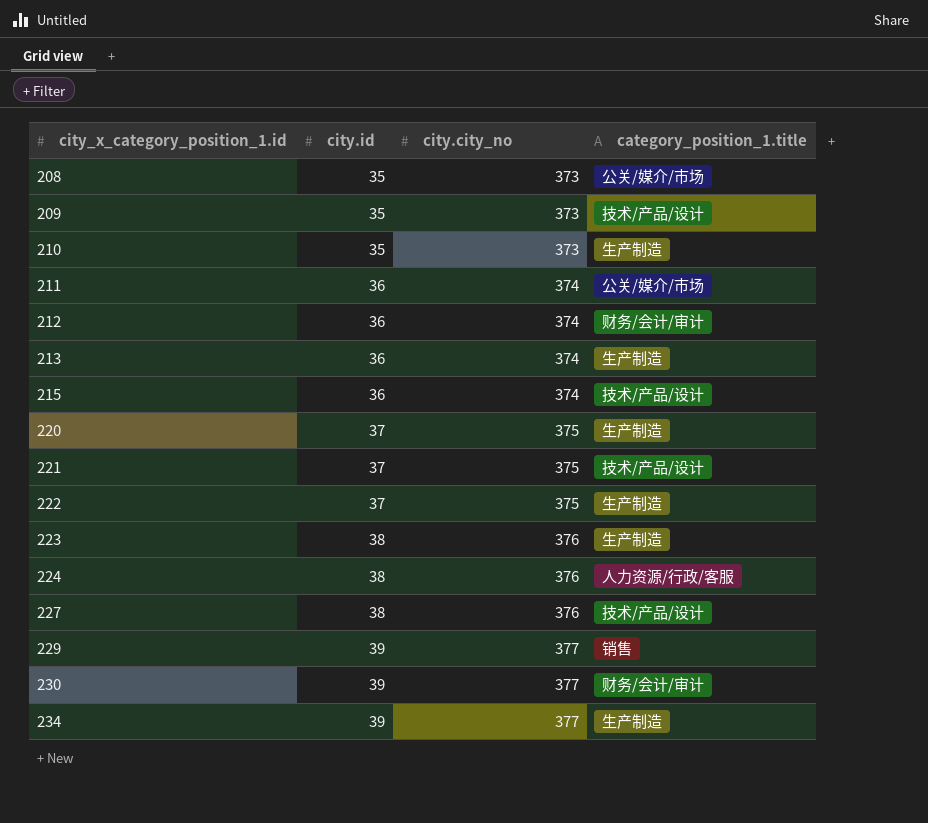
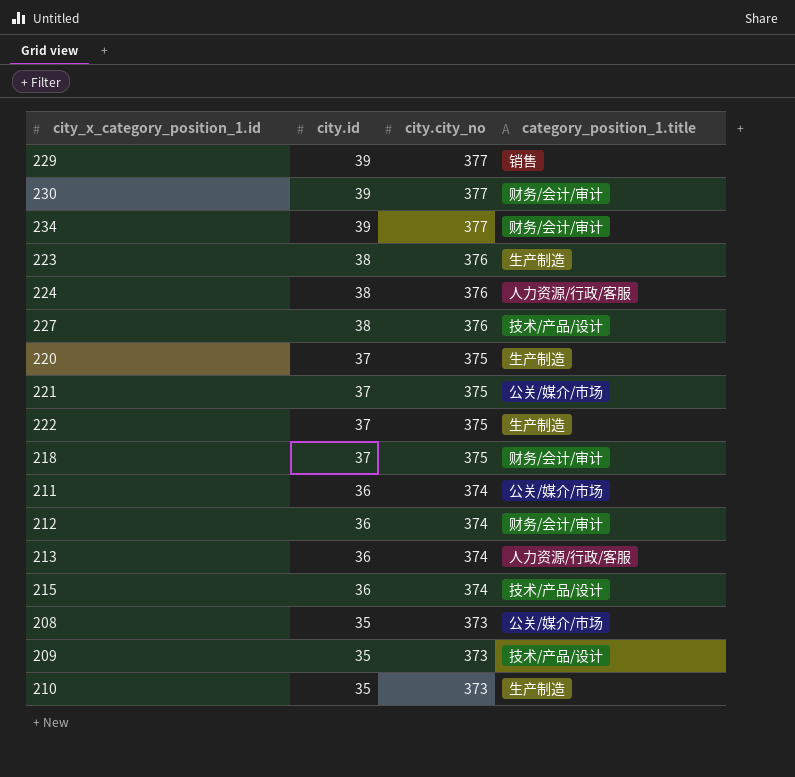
row order: city_x_category_position_1.id ascending -> city.id descending
234 | category_position_1.title: 生产制造 -> 财务/会计/审计
221 | category_position_1.title: 技术/产品/设计 -> 公关/媒介/市场
row 218: none -> 37 | 375 | 财务/会计/审计
213 | category_position_1.title: 生产制造 -> 人力资源/行政/客服

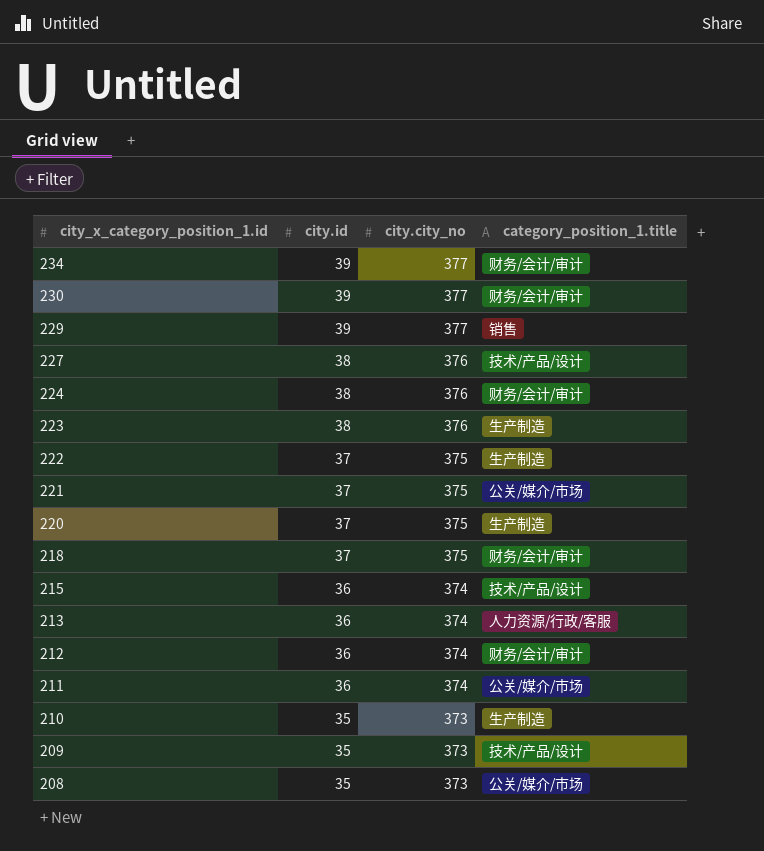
row order: city.id descending -> city_x_category_position_1.id descending
224 | category_position_1.title: 人力资源/行政/客服 -> 财务/会计/审计

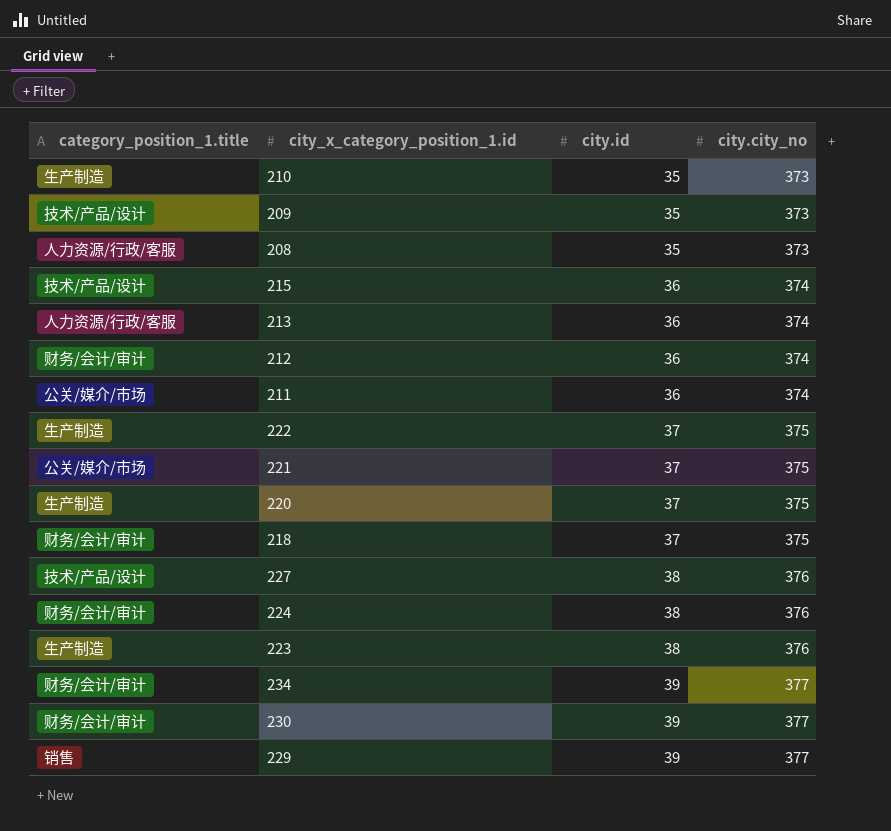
row order: city_x_category_position_1.id descending -> city.id ascending
column category_position_1.title | position: 4 -> 1
208 | category_position_1.title: 公关/媒介/市场 -> 人力资源/行政/客服

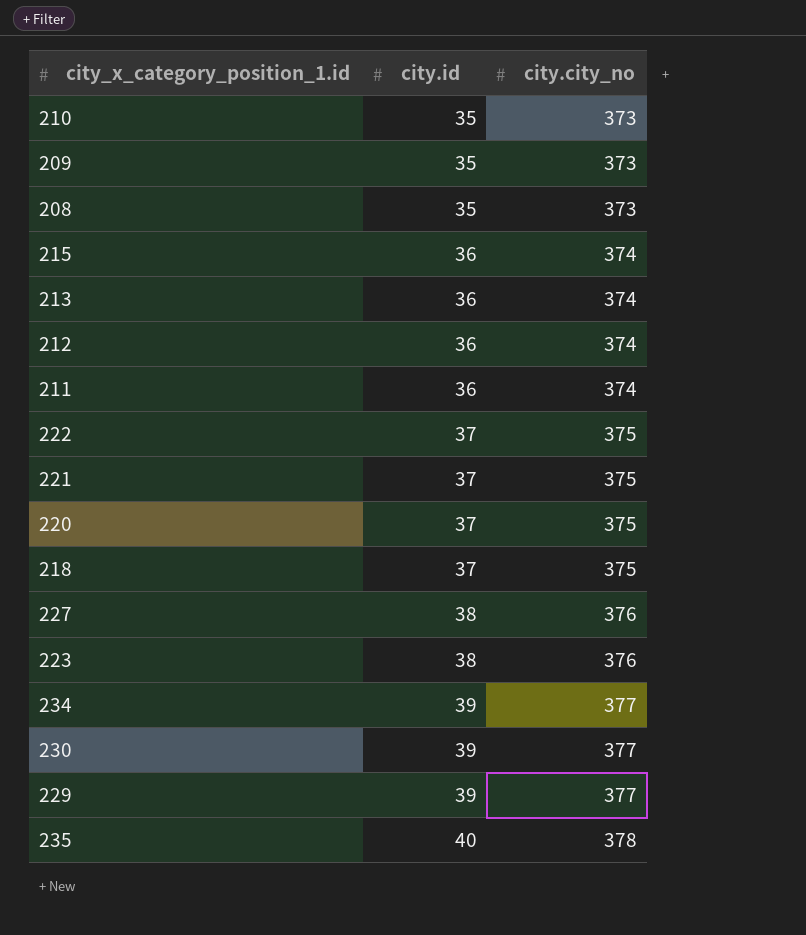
column category_position_1.title | position: 1 -> none
row 224: 财务/会计/审计 | 38 | 376 -> none
row 235: none -> 40 | 378

